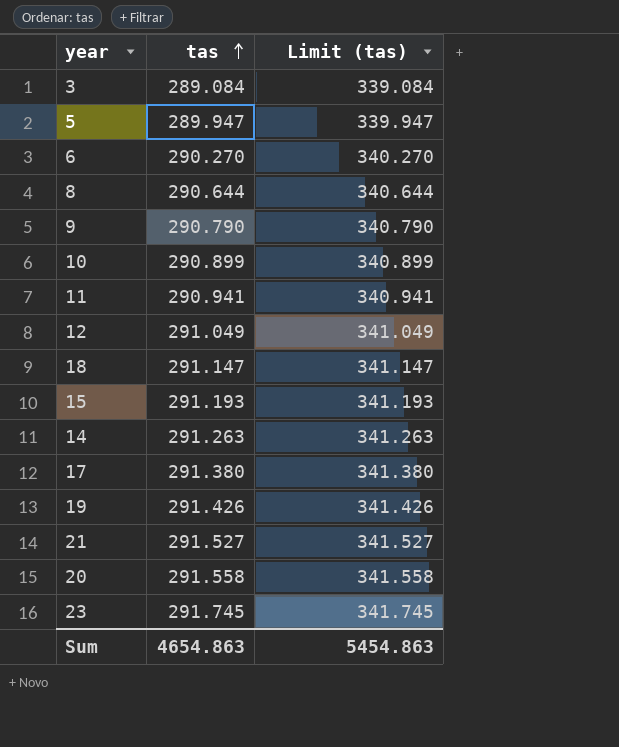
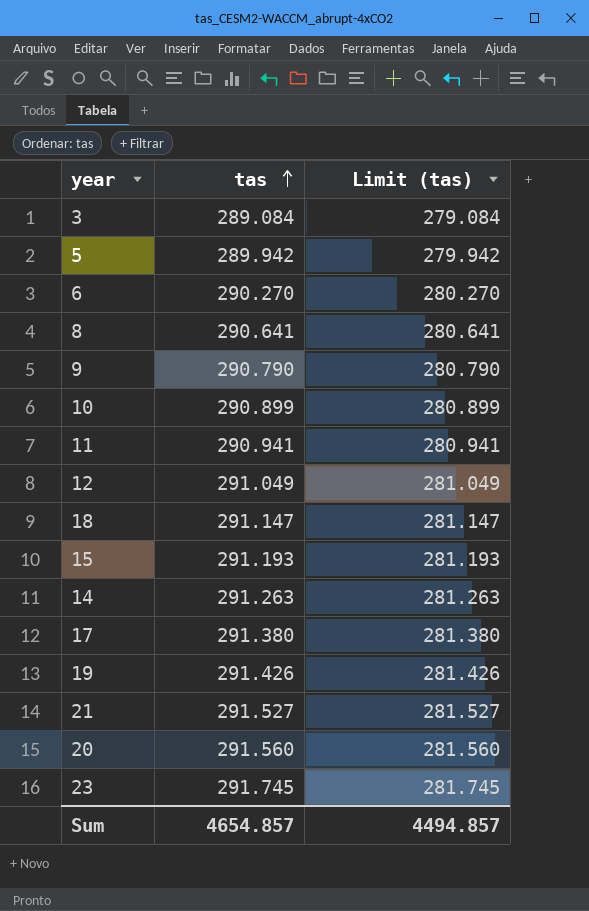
column Limit (tas) | formula: [tas] + 50 -> [tas] - 10
5 | tas: 289.947 -> 289.942
8 | tas: 290.644 -> 290.641
20 | tas: 291.558 -> 291.560
Sum | tas: 4654.863 -> 4654.857
Sum | Limit (tas): 5454.863 -> 4494.857

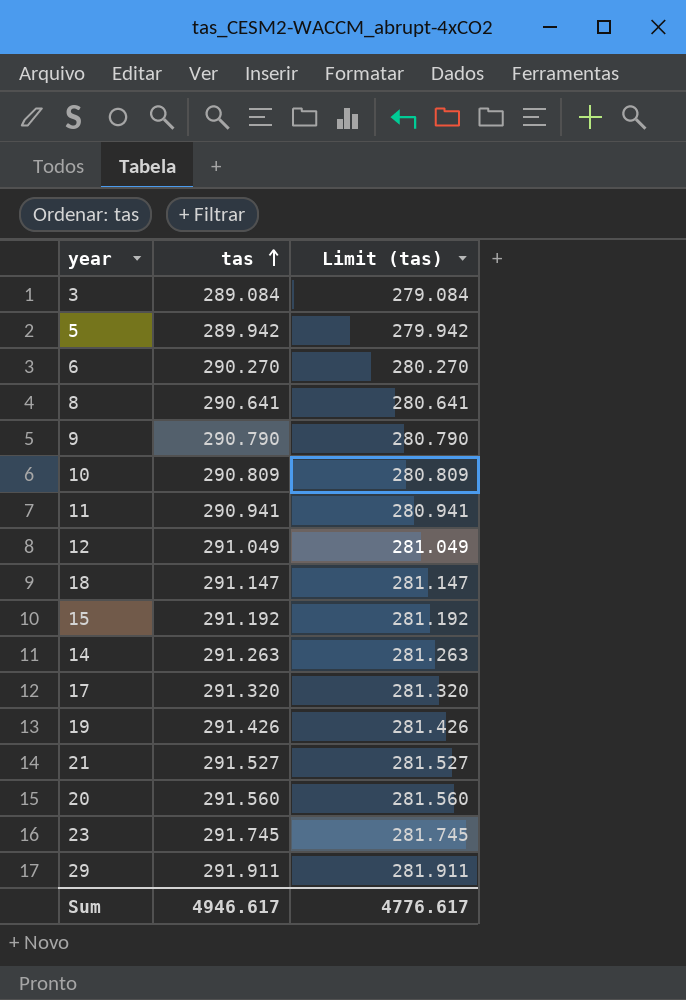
10 | tas: 290.899 -> 290.809
10 | Limit (tas): 280.899 -> 280.809
15 | tas: 291.193 -> 291.192
15 | Limit (tas): 281.193 -> 281.192
17 | tas: 291.380 -> 291.320
17 | Limit (tas): 281.380 -> 281.320
row 29: none -> 291.911 | 281.911
Sum | tas: 4654.857 -> 4946.617
Sum | Limit (tas): 4494.857 -> 4776.617

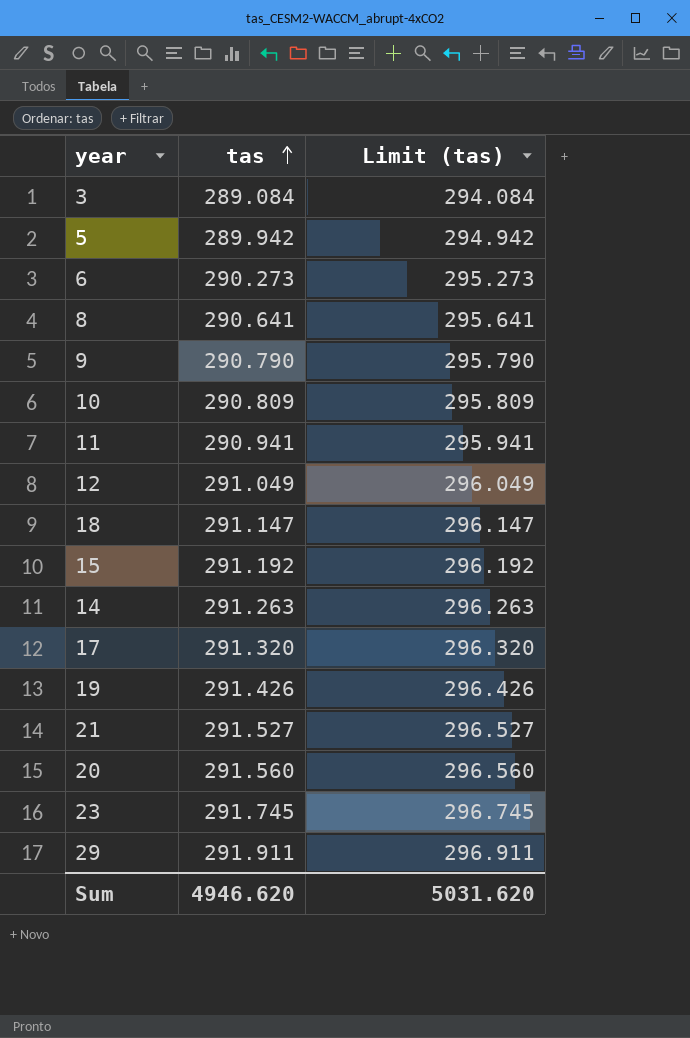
column Limit (tas) | formula: [tas] - 10 -> [tas] + 5
6 | tas: 290.270 -> 290.273
Sum | tas: 4946.617 -> 4946.620
Sum | Limit (tas): 4776.617 -> 5031.620

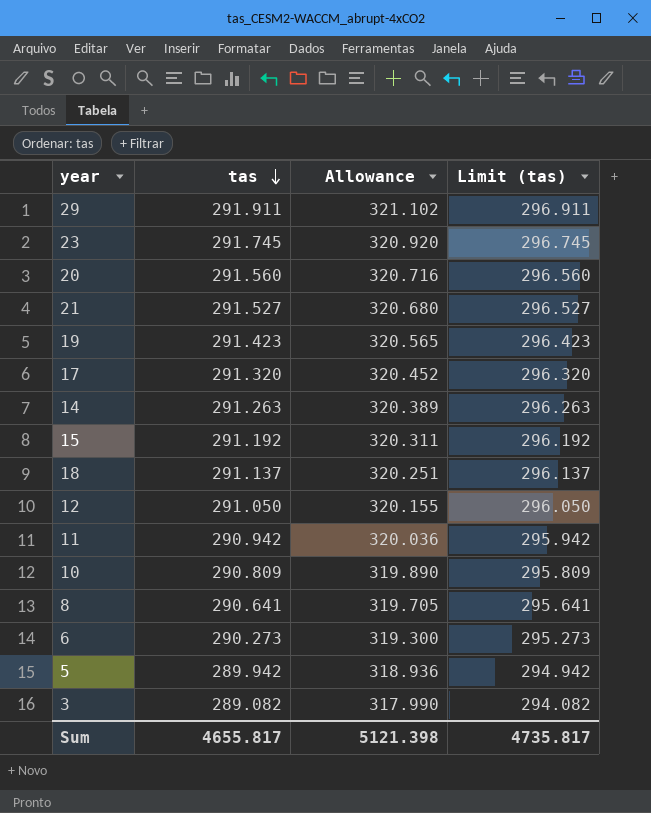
row order: tas ascending -> tas descending
column Allowance | formula: none -> [tas] * 1.1
row 9: 290.790 | 295.790 -> none
19 | tas: 291.426 -> 291.423
19 | Limit (tas): 296.426 -> 296.423
18 | tas: 291.147 -> 291.137
18 | Limit (tas): 296.147 -> 296.137
12 | tas: 291.049 -> 291.050
12 | Limit (tas): 296.049 -> 296.050
11 | tas: 290.941 -> 290.942
11 | Limit (tas): 295.941 -> 295.942
3 | tas: 289.084 -> 289.082
3 | Limit (tas): 294.084 -> 294.082
Sum | tas: 4946.620 -> 4655.817
Sum | Limit (tas): 5031.620 -> 4735.817

